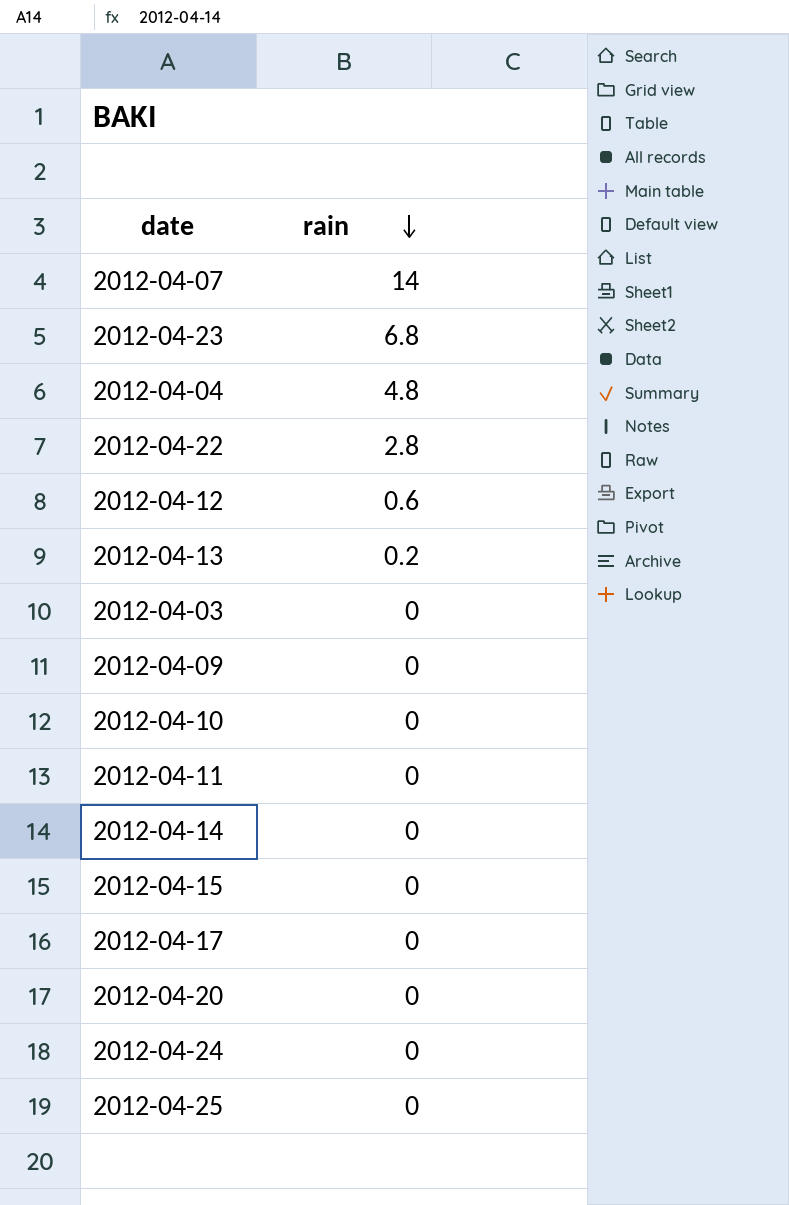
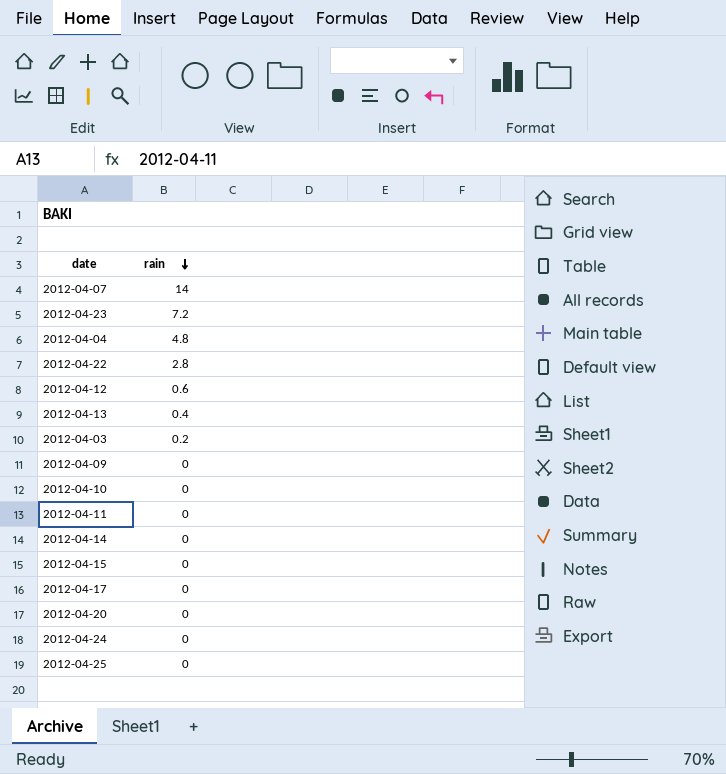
2012-04-23 | rain: 6.8 -> 7.2
2012-04-13 | rain: 0.2 -> 0.4
2012-04-03 | rain: 0 -> 0.2

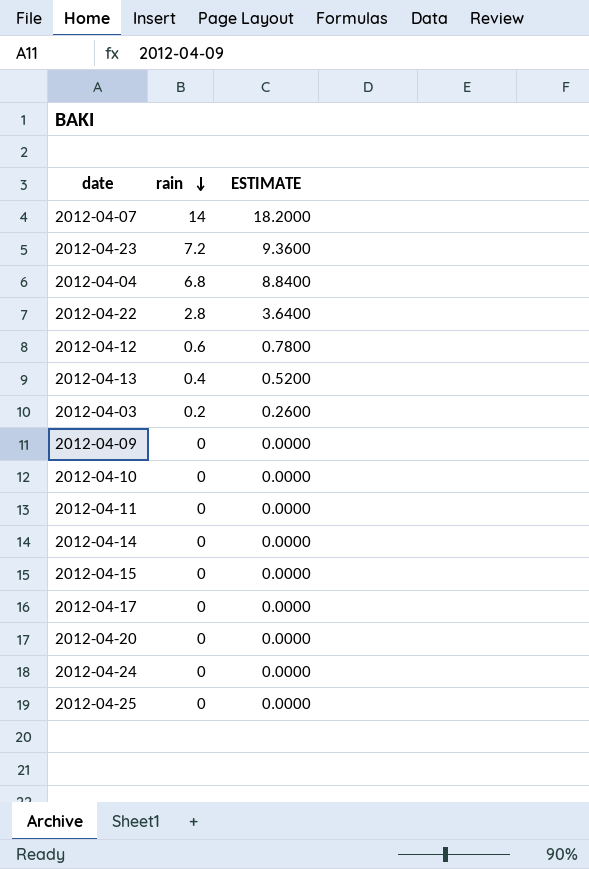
column ESTIMATE | formula: none -> [rain] * 1.3
2012-04-04 | rain: 4.8 -> 6.8

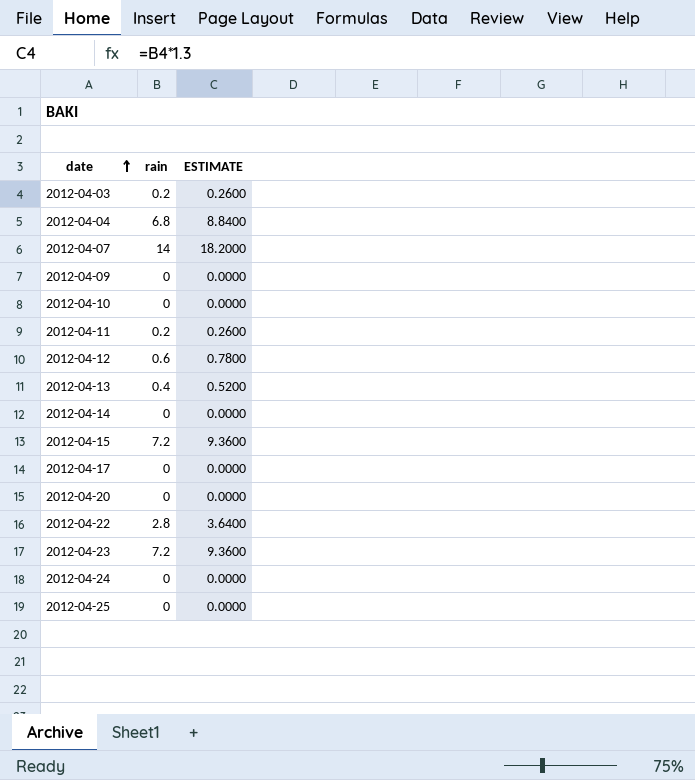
row order: rain descending -> date ascending
2012-04-11 | rain: 0 -> 0.2
2012-04-11 | ESTIMATE: 0.0000 -> 0.2600
2012-04-15 | rain: 0 -> 7.2
2012-04-15 | ESTIMATE: 0.0000 -> 9.3600

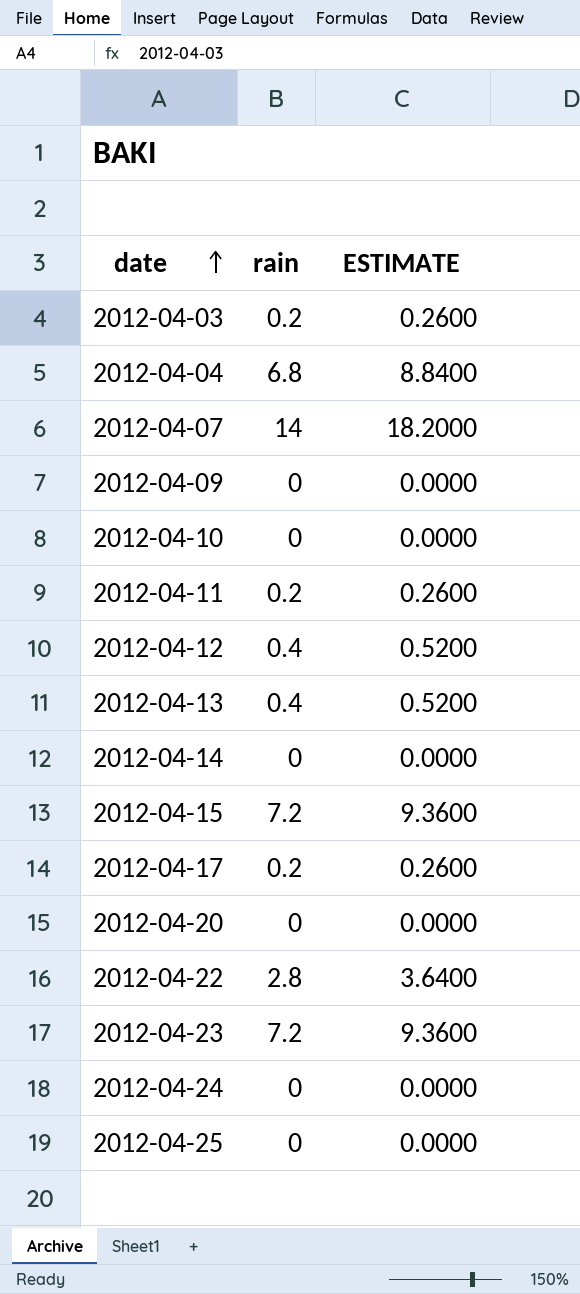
2012-04-12 | rain: 0.6 -> 0.4
2012-04-12 | ESTIMATE: 0.7800 -> 0.5200
2012-04-17 | rain: 0 -> 0.2
2012-04-17 | ESTIMATE: 0.0000 -> 0.2600

